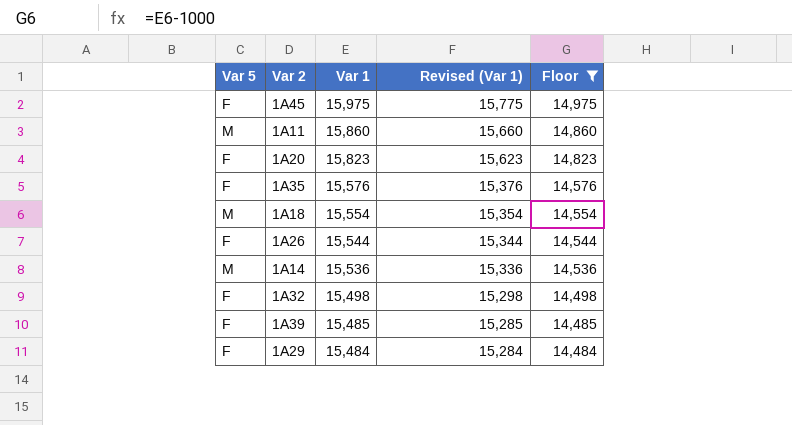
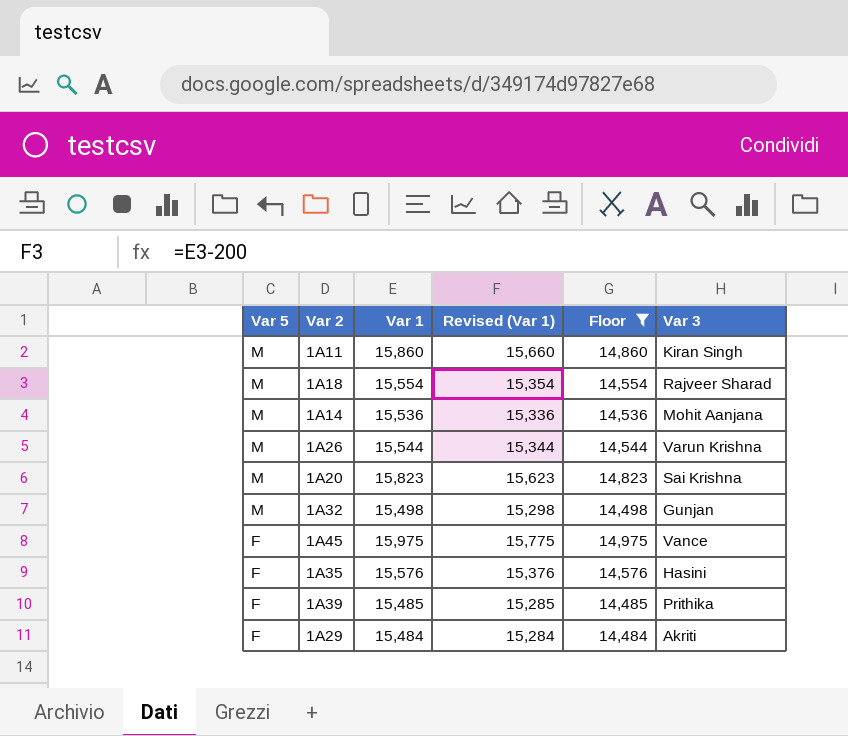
row order: Var 1 descending -> Var 5 descending
column Var 3 | position: none -> 6
1A26 | Var 5: F -> M
1A20 | Var 5: F -> M
1A32 | Var 5: F -> M

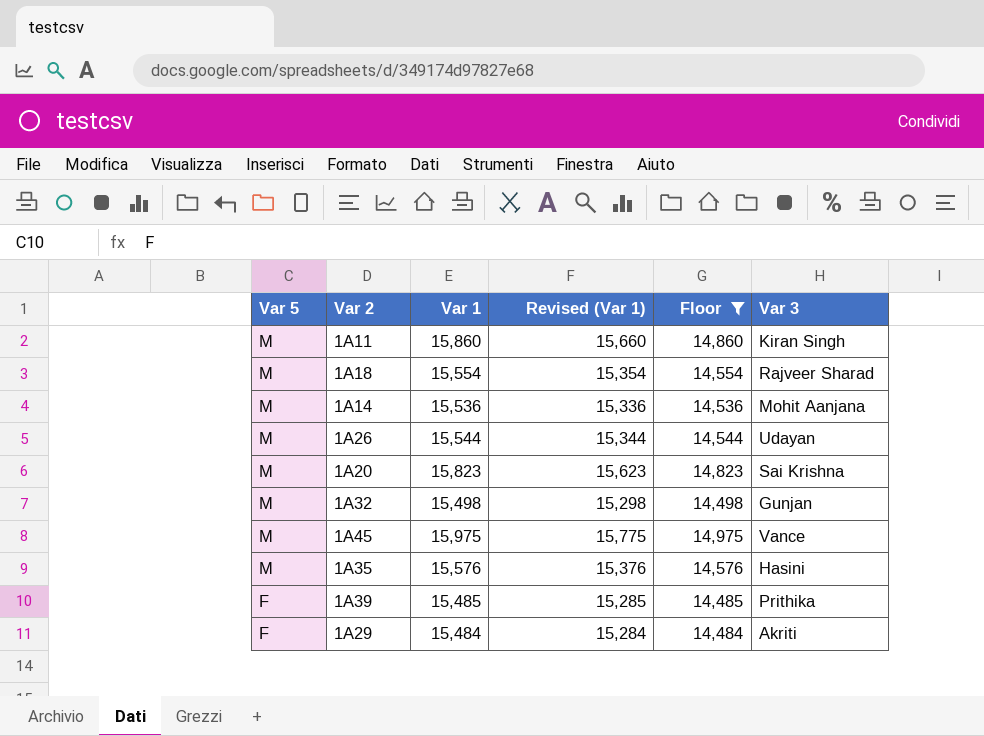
1A26 | Var 3: Varun Krishna -> Udayan
1A45 | Var 5: F -> M
1A35 | Var 5: F -> M

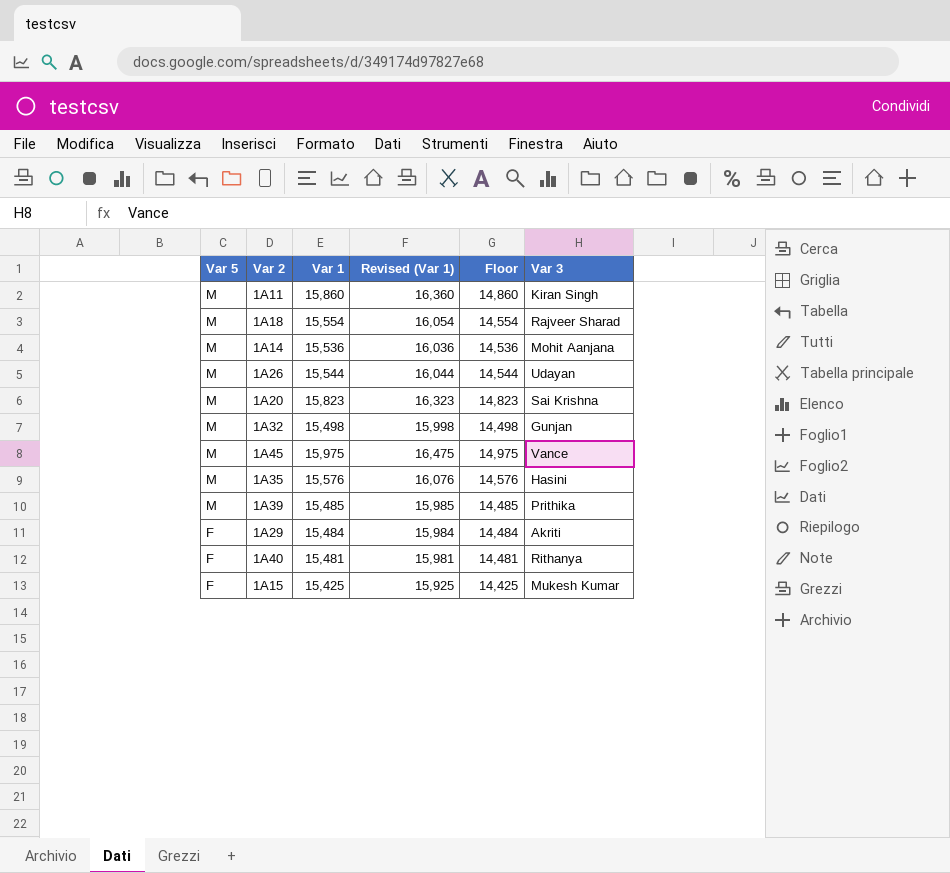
filter: Floor >= 14,484 -> none
column Revised (Var 1) | formula: [Var 1] - 200 -> [Var 1] + 500
1A39 | Var 5: F -> M

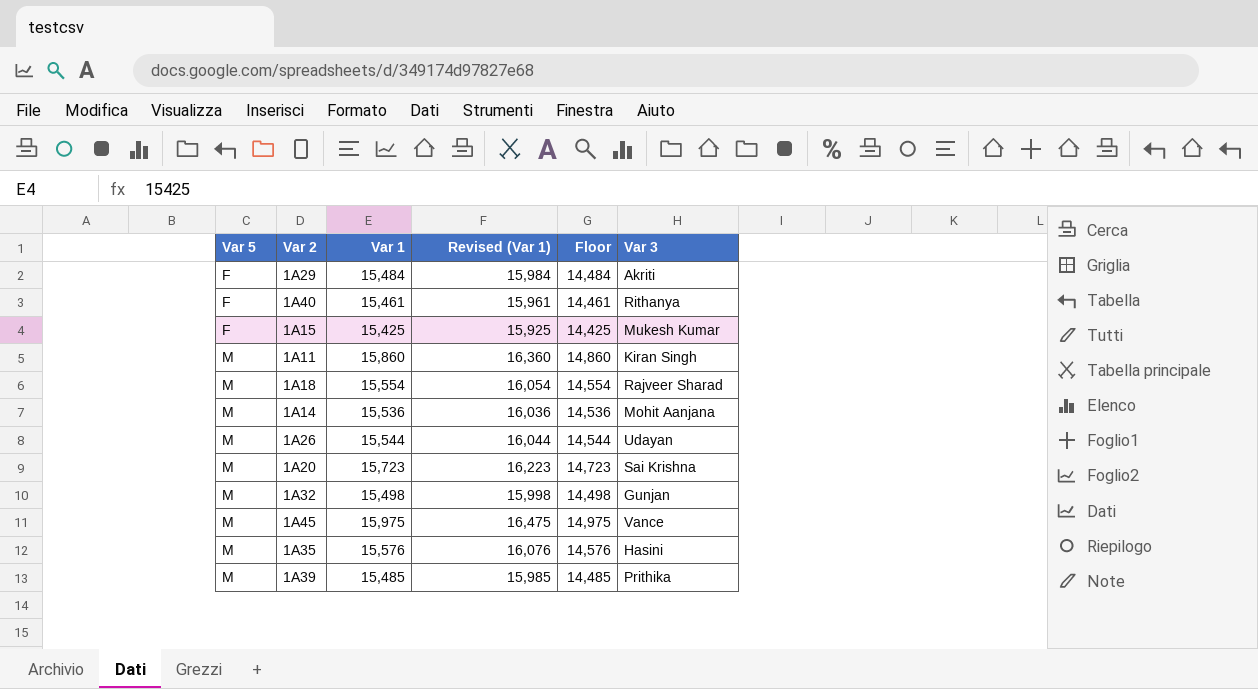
row order: Var 5 descending -> Var 5 ascending
1A40 | Var 1: 15,481 -> 15,461
1A40 | Revised (Var 1): 15,981 -> 15,961
1A40 | Floor: 14,481 -> 14,461
1A20 | Var 1: 15,823 -> 15,723
1A20 | Revised (Var 1): 16,323 -> 16,223
1A20 | Floor: 14,823 -> 14,723

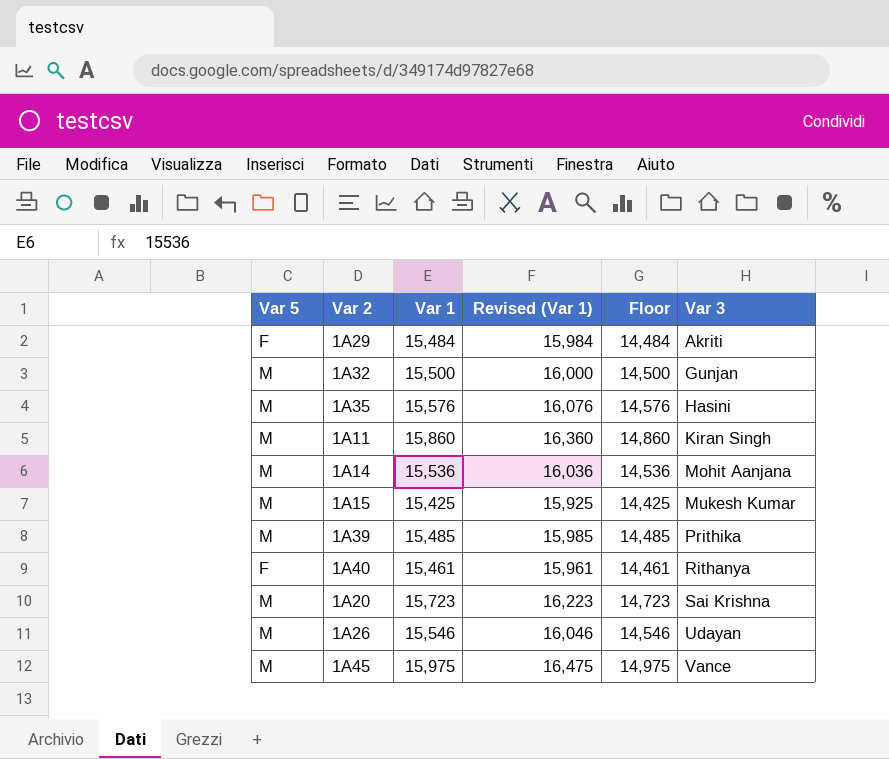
row order: Var 5 ascending -> Var 3 ascending
row 1A18: M | 15,554 | 16,054 | 14,554 | Rajveer Sharad -> none
1A32 | Var 1: 15,498 -> 15,500
1A32 | Revised (Var 1): 15,998 -> 16,000
1A32 | Floor: 14,498 -> 14,500
1A15 | Var 5: F -> M
1A26 | Var 1: 15,544 -> 15,546
1A26 | Revised (Var 1): 16,044 -> 16,046
1A26 | Floor: 14,544 -> 14,546

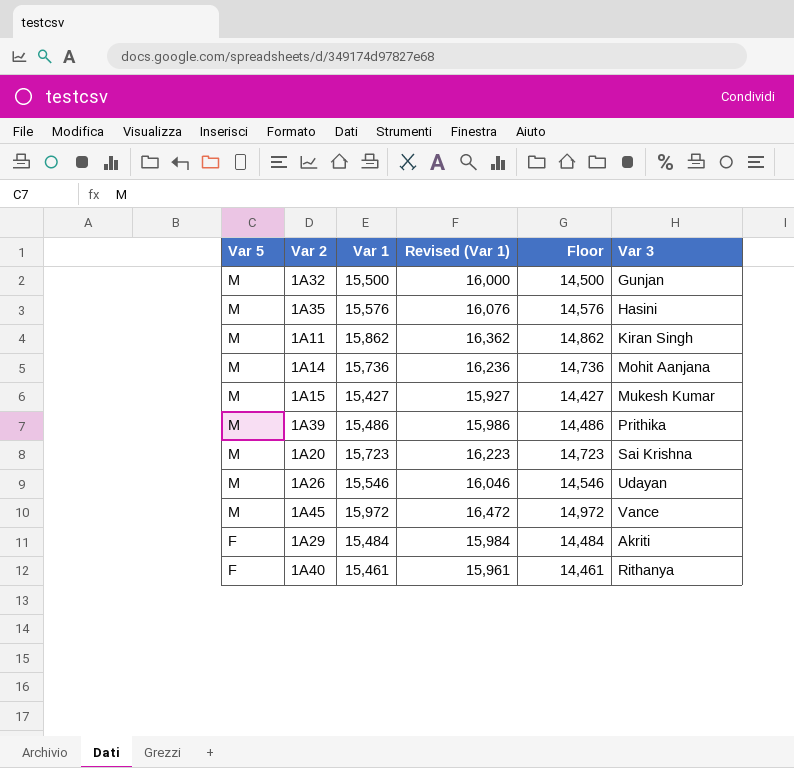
row order: Var 3 ascending -> Var 5 descending
1A11 | Var 1: 15,860 -> 15,862
1A11 | Revised (Var 1): 16,360 -> 16,362
1A11 | Floor: 14,860 -> 14,862
1A14 | Var 1: 15,536 -> 15,736
1A14 | Revised (Var 1): 16,036 -> 16,236
1A14 | Floor: 14,536 -> 14,736
1A15 | Var 1: 15,425 -> 15,427
1A15 | Revised (Var 1): 15,925 -> 15,927
1A15 | Floor: 14,425 -> 14,427
1A39 | Var 1: 15,485 -> 15,486
1A39 | Revised (Var 1): 15,985 -> 15,986
1A39 | Floor: 14,485 -> 14,486
1A45 | Var 1: 15,975 -> 15,972
1A45 | Revised (Var 1): 16,475 -> 16,472
1A45 | Floor: 14,975 -> 14,972

